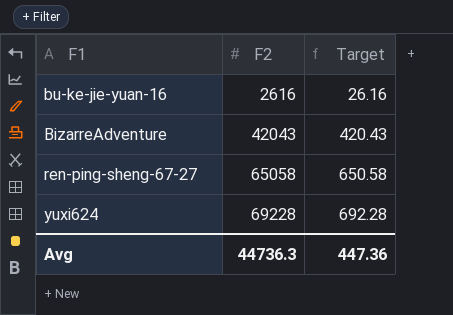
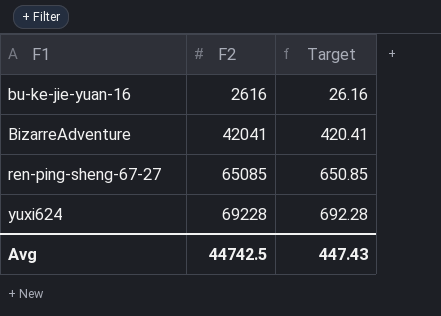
BizarreAdventure | F2: 42043 -> 42041
BizarreAdventure | Target: 420.43 -> 420.41
ren-ping-sheng-67-27 | F2: 65058 -> 65085
ren-ping-sheng-67-27 | Target: 650.58 -> 650.85
Avg | F2: 44736.3 -> 44742.5
Avg | Target: 447.36 -> 447.43

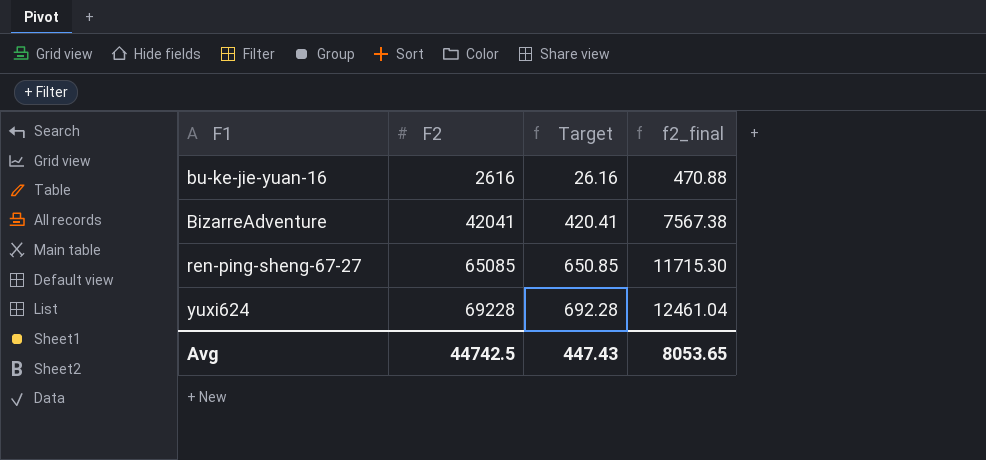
column f2_final | formula: none -> [F2] * 0.18

